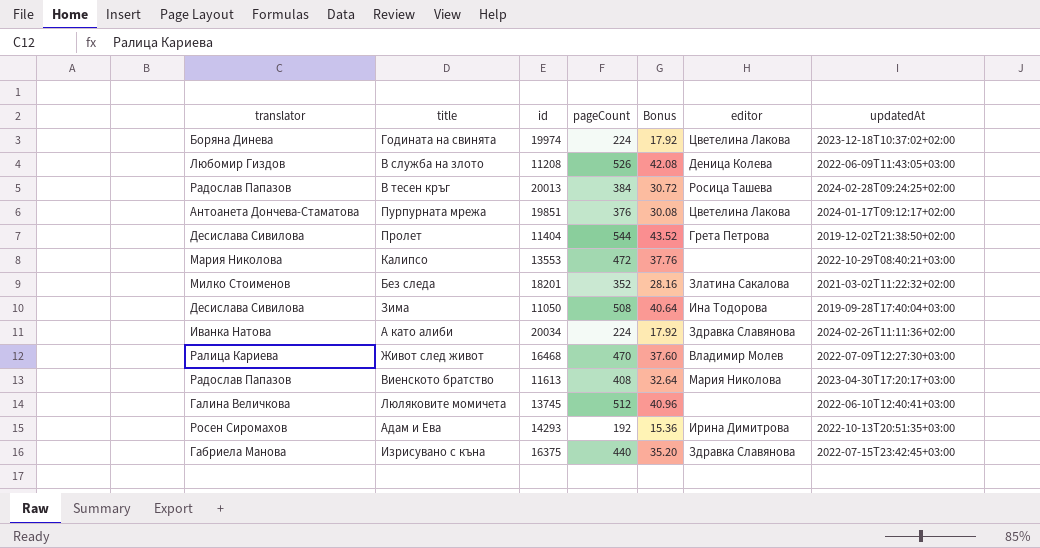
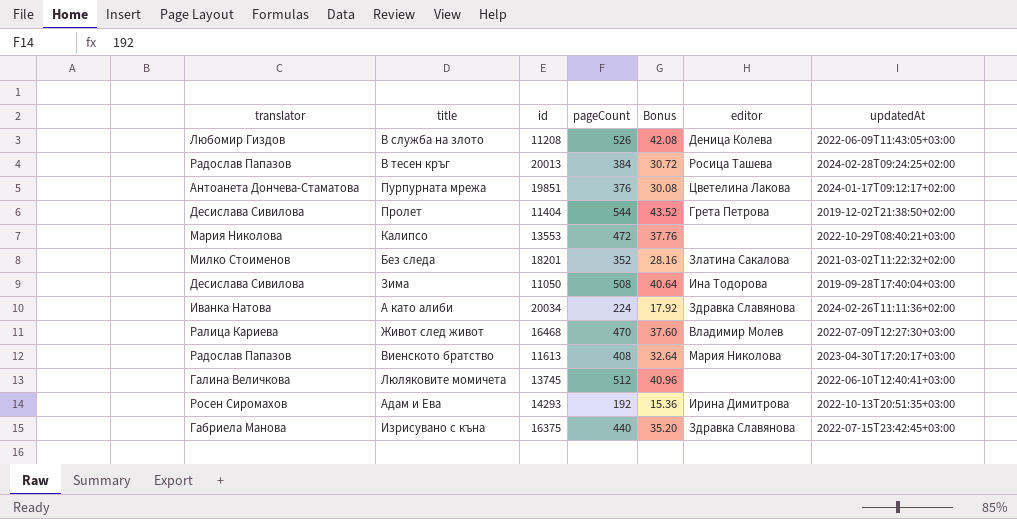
row Годината на свинята: Боряна Динева | 19974 | 224 | 17.92 | Цветелина Лакова | 2023-12-18T10:37:02+02:00 -> none

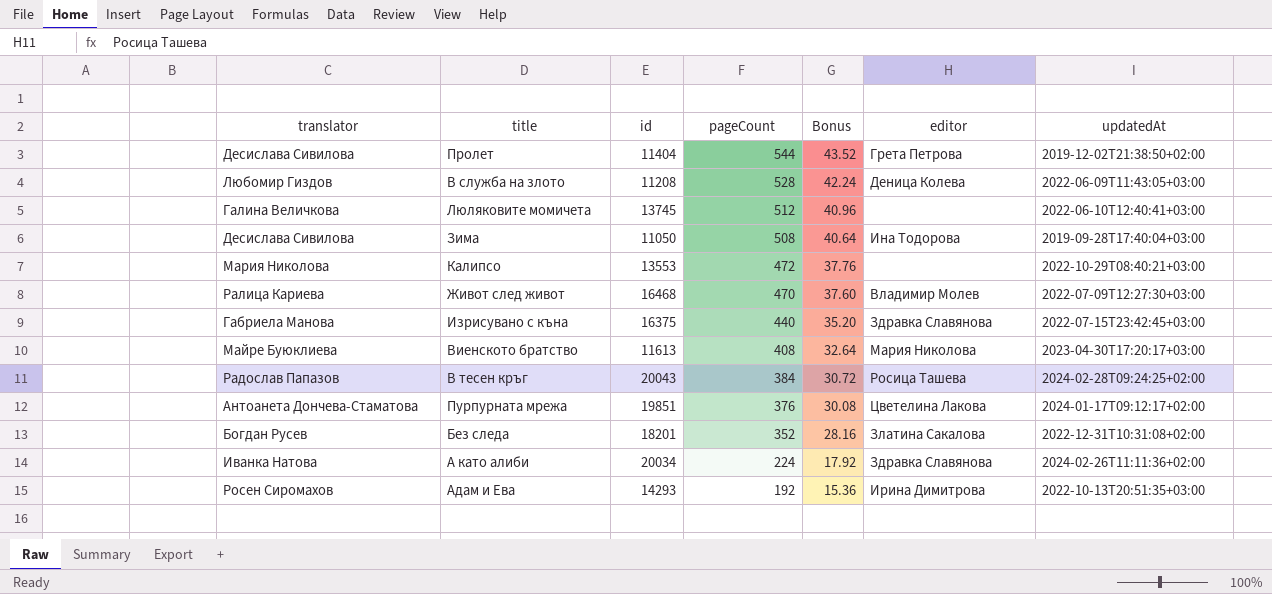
row order: none -> pageCount descending
В служба на злото | pageCount: 526 -> 528
В служба на злото | Bonus: 42.08 -> 42.24
Виенското братство | translator: Радослав Папазов -> Майре Буюклиева
В тесен кръг | id: 20013 -> 20043
Без следа | translator: Милко Стоименов -> Богдан Русев
Без следа | updatedAt: 2021-03-02T11:22:32+02:00 -> 2022-12-31T10:31:08+02:00

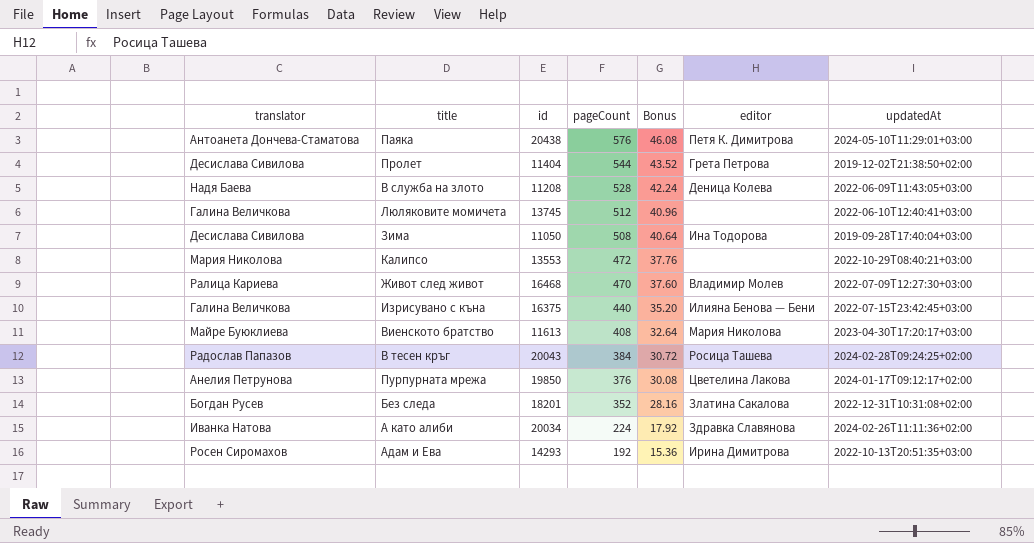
row Паяка: none -> Антоанета Дончева-Стаматова | 20438 | 576 | 46.08 | Петя К. Димитрова | 2024-05-10T11:29:01+03:00
В служба на злото | translator: Любомир Гиздов -> Надя Баева
Изрисувано с къна | translator: Габриела Манова -> Галина Величкова
Изрисувано с къна | editor: Здравка Славянова -> Илияна Бенова — Бени
Пурпурната мрежа | translator: Антоанета Дончева-Стаматова -> Анелия Петрунова
Пурпурната мрежа | id: 19851 -> 19850

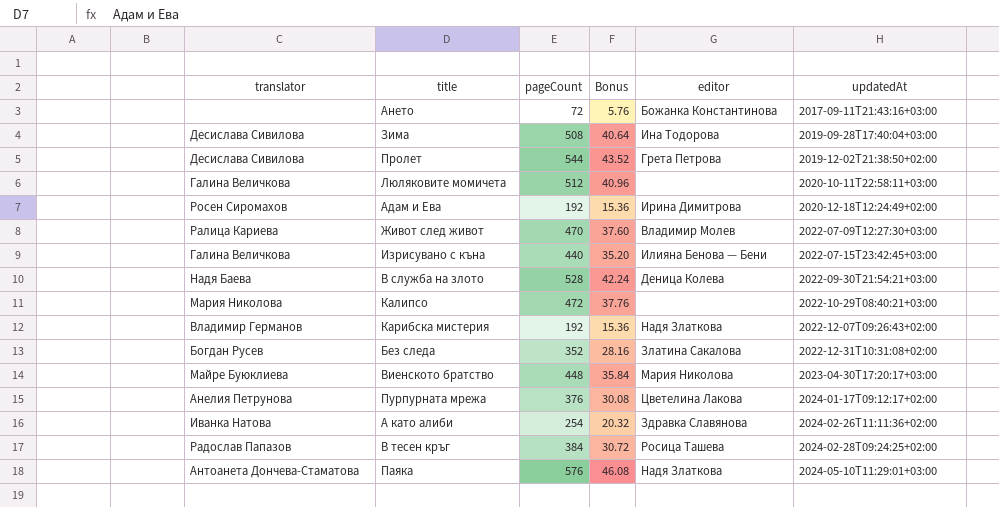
row order: pageCount descending -> updatedAt ascending
column id | position: 3 -> none
row Ането: none -> none | 72 | 5.76 | Божанка Константинова | 2017-09-11T21:43:16+03:00
Люляковите момичета | updatedAt: 2022-06-10T12:40:41+03:00 -> 2020-10-11T22:58:11+03:00
Адам и Ева | updatedAt: 2022-10-13T20:51:35+03:00 -> 2020-12-18T12:24:49+02:00
В служба на злото | updatedAt: 2022-06-09T11:43:05+03:00 -> 2022-09-30T21:54:21+03:00
row Карибска мистерия: none -> Владимир Германов | 192 | 15.36 | Надя Златкова | 2022-12-07T09:26:43+02:00
Виенското братство | pageCount: 408 -> 448
Виенското братство | Bonus: 32.64 -> 35.84
А като алиби | pageCount: 224 -> 254
А като алиби | Bonus: 17.92 -> 20.32
Паяка | editor: Петя К. Димитрова -> Надя Златкова

